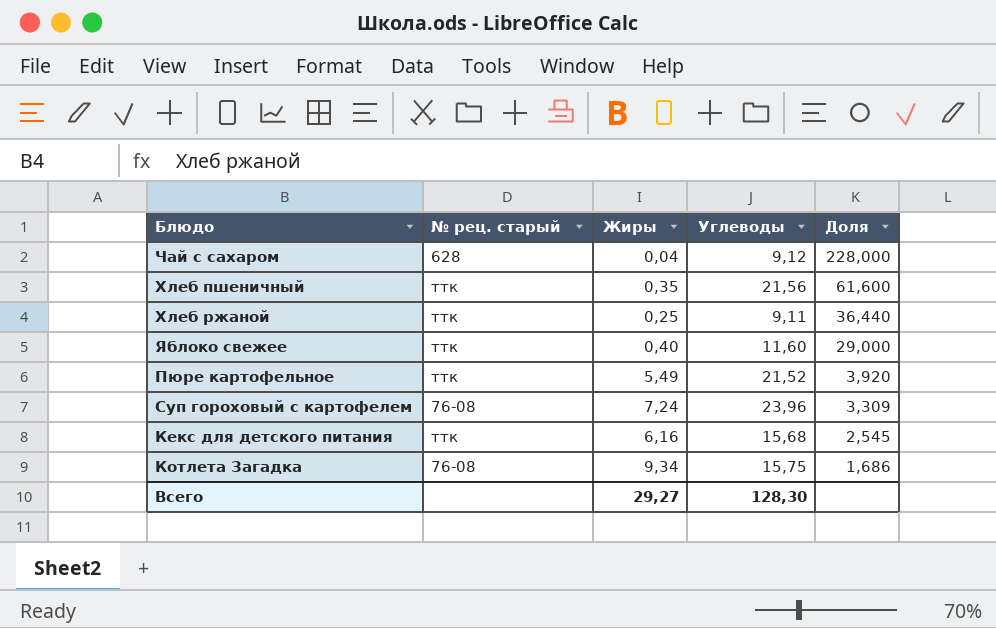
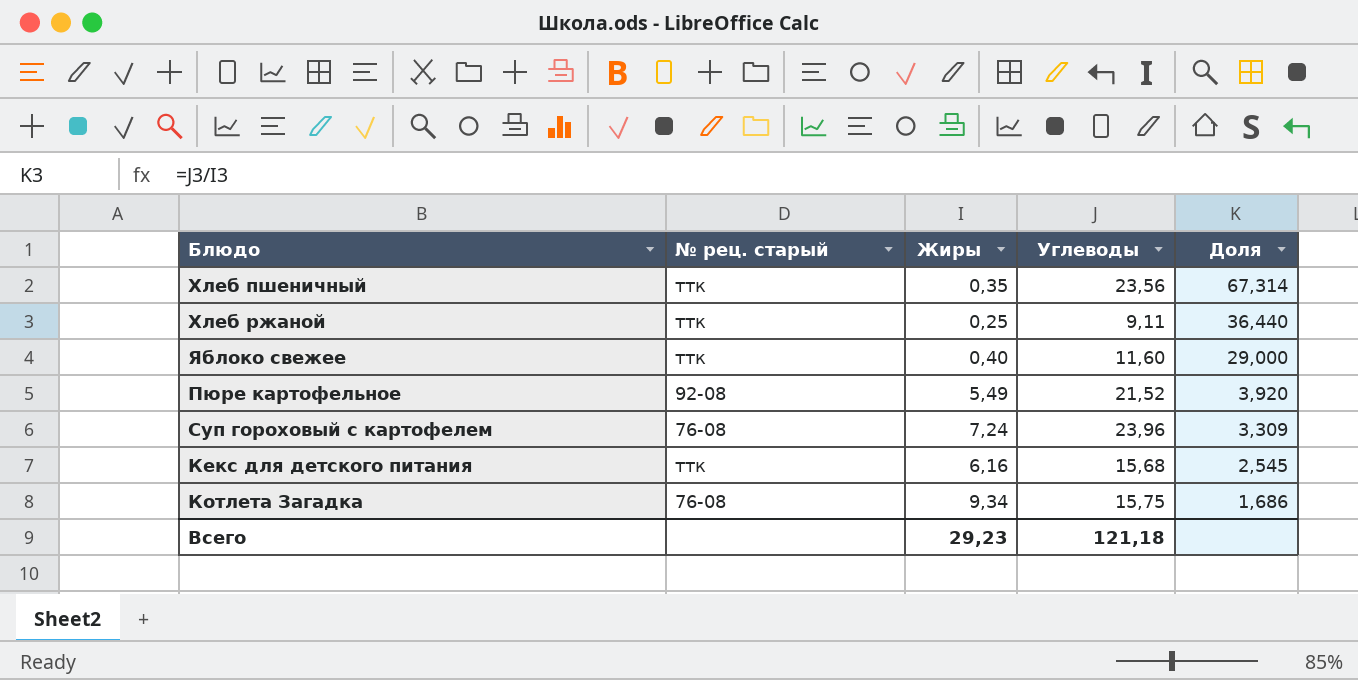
row Чай с сахаром: 628 | 0,04 | 9,12 | 228,000 -> none
Хлеб пшеничный | Углеводы: 21,56 -> 23,56
Хлеб пшеничный | Доля: 61,600 -> 67,314
Пюре картофельное | № рец. старый: ттк -> 92-08
Всего | Жиры: 29,27 -> 29,23
Всего | Углеводы: 128,30 -> 121,18

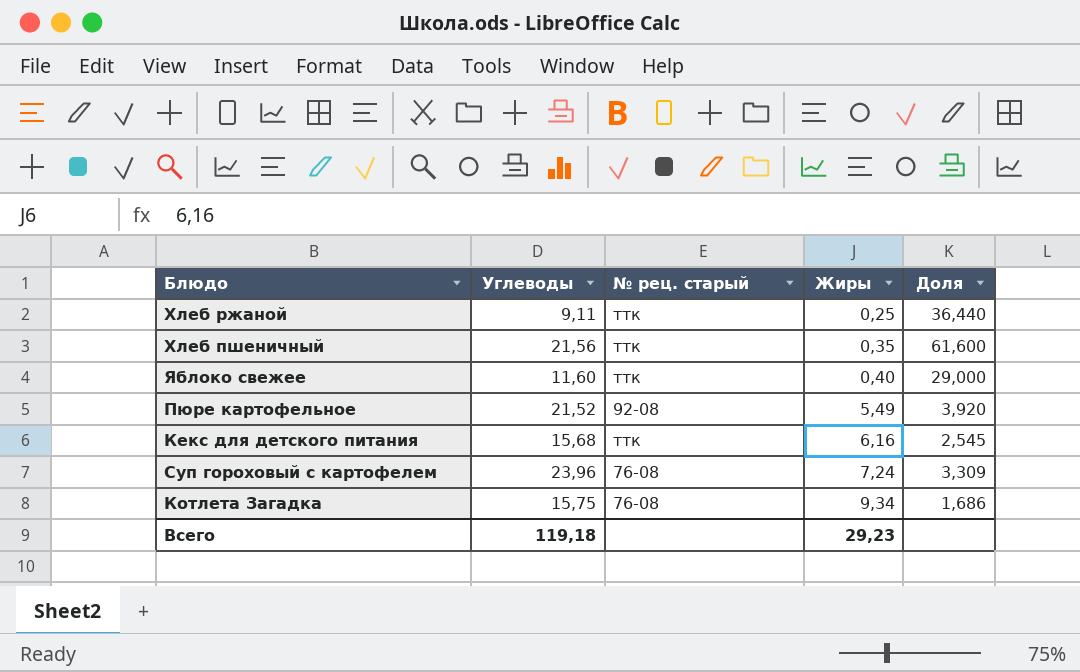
row order: Доля descending -> Жиры ascending
column Углеводы | position: 4 -> 2
Хлеб пшеничный | Углеводы: 23,56 -> 21,56
Хлеб пшеничный | Доля: 67,314 -> 61,600
Всего | Углеводы: 121,18 -> 119,18

